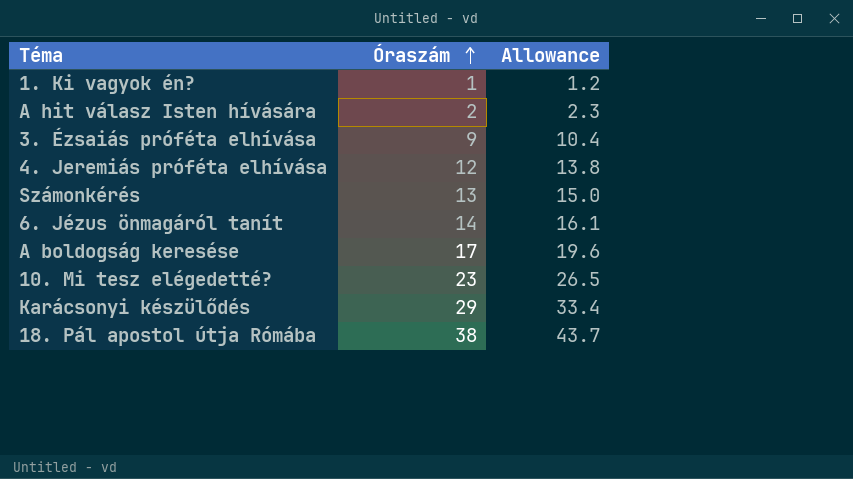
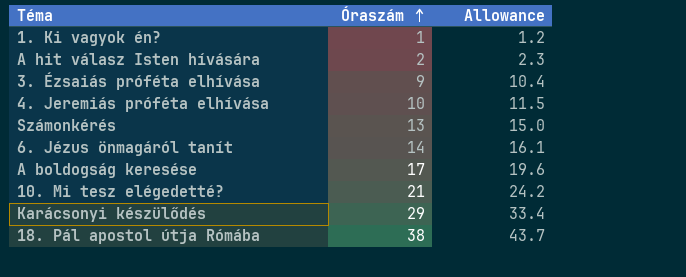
4. Jeremiás próféta elhívása | Óraszám: 12 -> 10
4. Jeremiás próféta elhívása | Allowance: 13.8 -> 11.5
10. Mi tesz elégedetté? | Óraszám: 23 -> 21
10. Mi tesz elégedetté? | Allowance: 26.5 -> 24.2

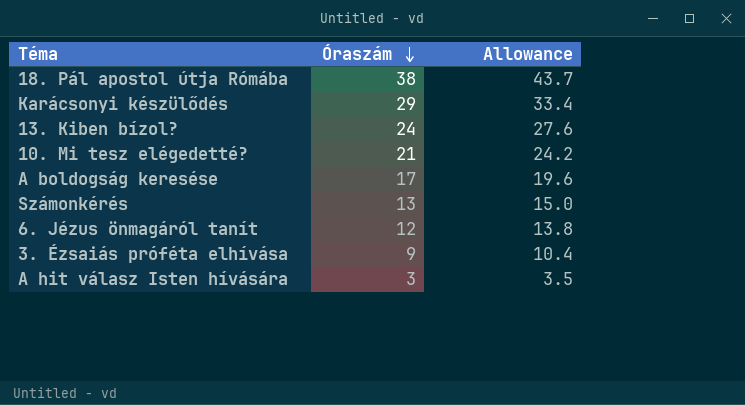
row order: Óraszám ascending -> Óraszám descending
row 1. Ki vagyok én?: 1 | 1.2 -> none
row 4. Jeremiás próféta elhívása: 10 | 11.5 -> none
row 13. Kiben bízol?: none -> 24 | 27.6
6. Jézus önmagáról tanít | Óraszám: 14 -> 12
6. Jézus önmagáról tanít | Allowance: 16.1 -> 13.8
A hit válasz Isten hívására | Óraszám: 2 -> 3
A hit válasz Isten hívására | Allowance: 2.3 -> 3.5

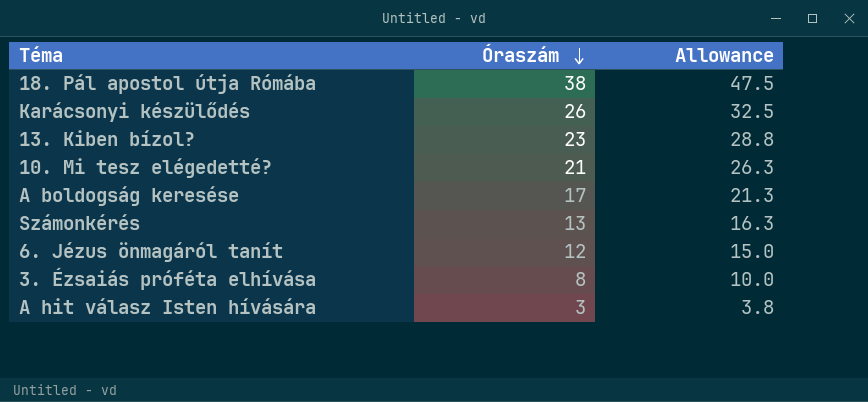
column Allowance | formula: [Óraszám] * 1.15 -> [Óraszám] * 1.25
Karácsonyi készülődés | Óraszám: 29 -> 26
13. Kiben bízol? | Óraszám: 24 -> 23
3. Ézsaiás próféta elhívása | Óraszám: 9 -> 8

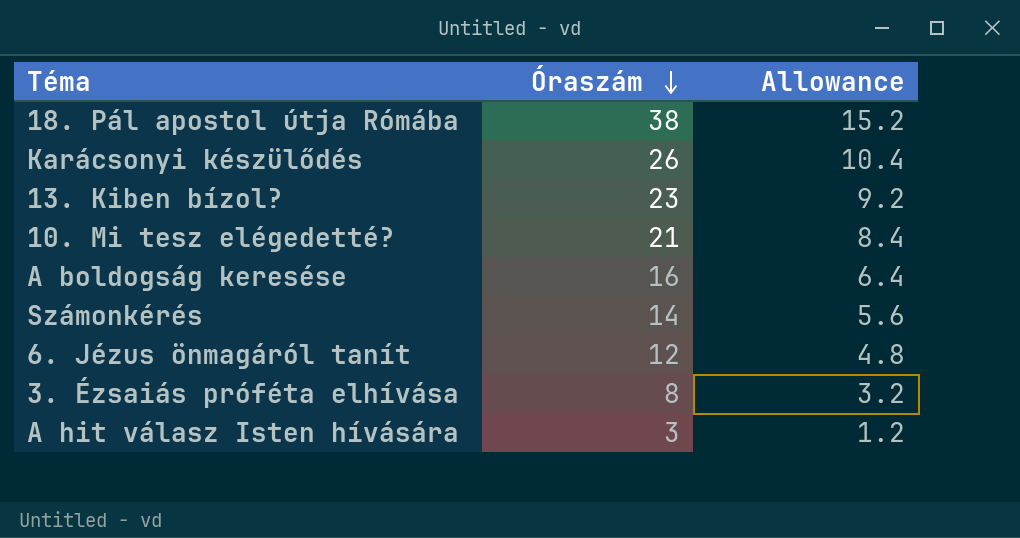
column Allowance | formula: [Óraszám] * 1.25 -> [Óraszám] * 0.4
A boldogság keresése | Óraszám: 17 -> 16
Számonkérés | Óraszám: 13 -> 14

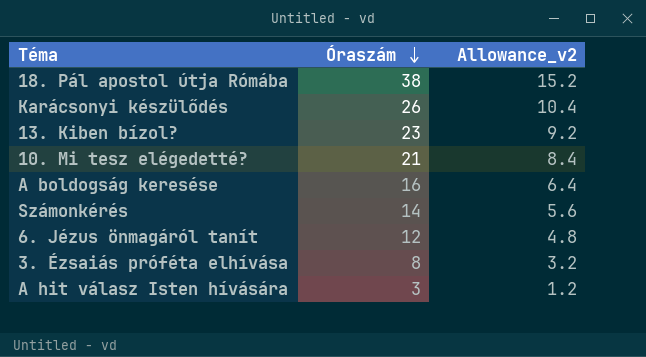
column name: Allowance -> Allowance_v2

